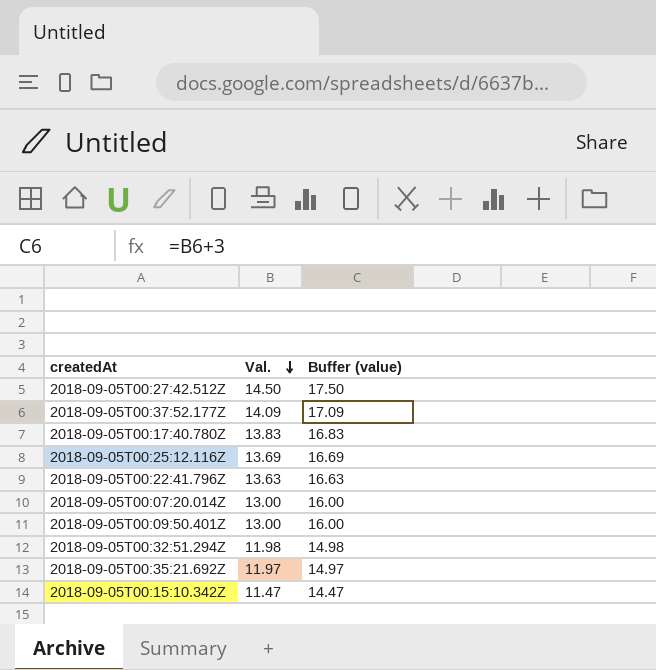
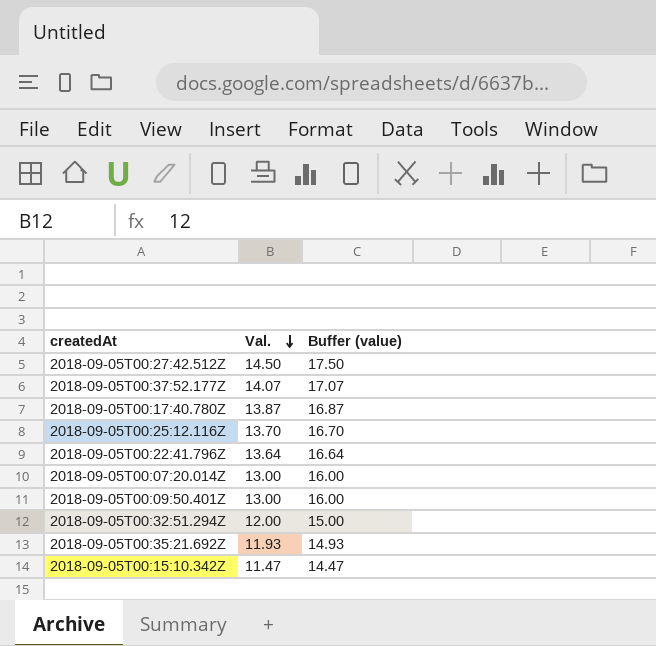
2018-09-05T00:37:52.177Z | Val.: 14.09 -> 14.07
2018-09-05T00:37:52.177Z | Buffer (value): 17.09 -> 17.07
2018-09-05T00:17:40.780Z | Val.: 13.83 -> 13.87
2018-09-05T00:17:40.780Z | Buffer (value): 16.83 -> 16.87
2018-09-05T00:25:12.116Z | Val.: 13.69 -> 13.70
2018-09-05T00:25:12.116Z | Buffer (value): 16.69 -> 16.70
2018-09-05T00:22:41.796Z | Val.: 13.63 -> 13.64
2018-09-05T00:22:41.796Z | Buffer (value): 16.63 -> 16.64
2018-09-05T00:32:51.294Z | Val.: 11.98 -> 12.00
2018-09-05T00:32:51.294Z | Buffer (value): 14.98 -> 15.00
2018-09-05T00:35:21.692Z | Val.: 11.97 -> 11.93
2018-09-05T00:35:21.692Z | Buffer (value): 14.97 -> 14.93

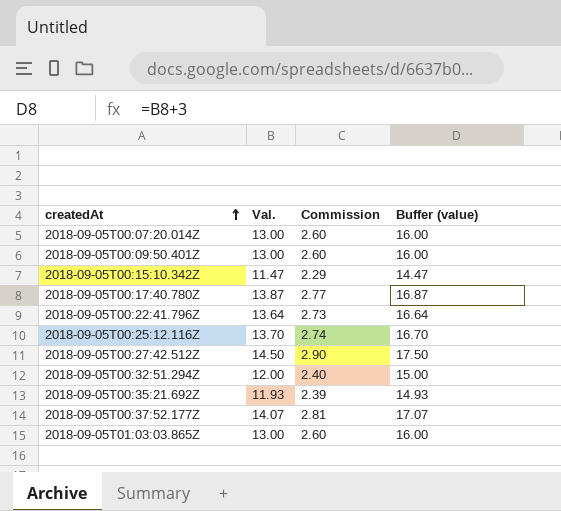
row order: Val. descending -> createdAt ascending
column Commission | formula: none -> [Val.] * 0.2
row 2018-09-05T01:03:03.865Z: none -> 13.00 | 2.60 | 16.00

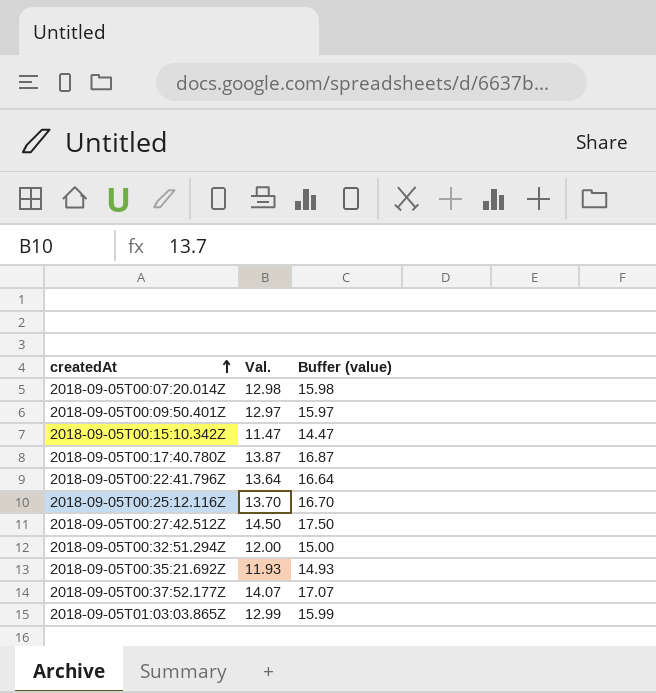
column Commission | formula: [Val.] * 0.2 -> none
2018-09-05T00:07:20.014Z | Val.: 13.00 -> 12.98
2018-09-05T00:07:20.014Z | Buffer (value): 16.00 -> 15.98
2018-09-05T00:09:50.401Z | Val.: 13.00 -> 12.97
2018-09-05T00:09:50.401Z | Buffer (value): 16.00 -> 15.97
2018-09-05T01:03:03.865Z | Val.: 13.00 -> 12.99
2018-09-05T01:03:03.865Z | Buffer (value): 16.00 -> 15.99

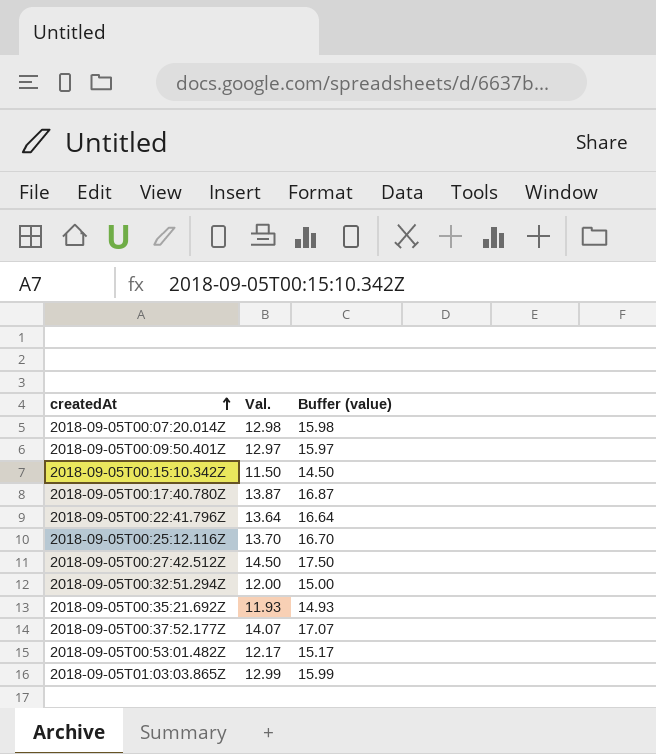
2018-09-05T00:15:10.342Z | Val.: 11.47 -> 11.50
2018-09-05T00:15:10.342Z | Buffer (value): 14.47 -> 14.50
row 2018-09-05T00:53:01.482Z: none -> 12.17 | 15.17

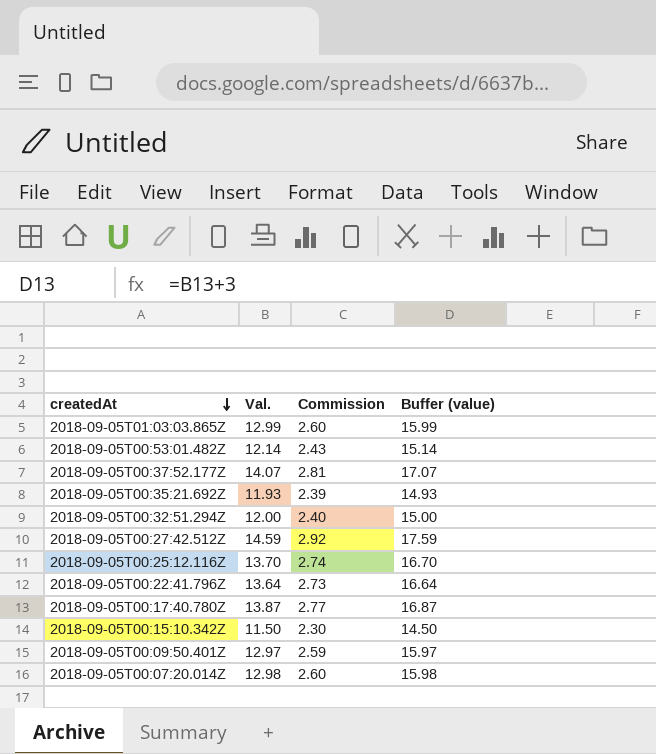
row order: createdAt ascending -> createdAt descending
column Commission | formula: none -> [Val.] * 0.2
2018-09-05T00:53:01.482Z | Val.: 12.17 -> 12.14
2018-09-05T00:53:01.482Z | Buffer (value): 15.17 -> 15.14
2018-09-05T00:27:42.512Z | Val.: 14.50 -> 14.59
2018-09-05T00:27:42.512Z | Buffer (value): 17.50 -> 17.59

